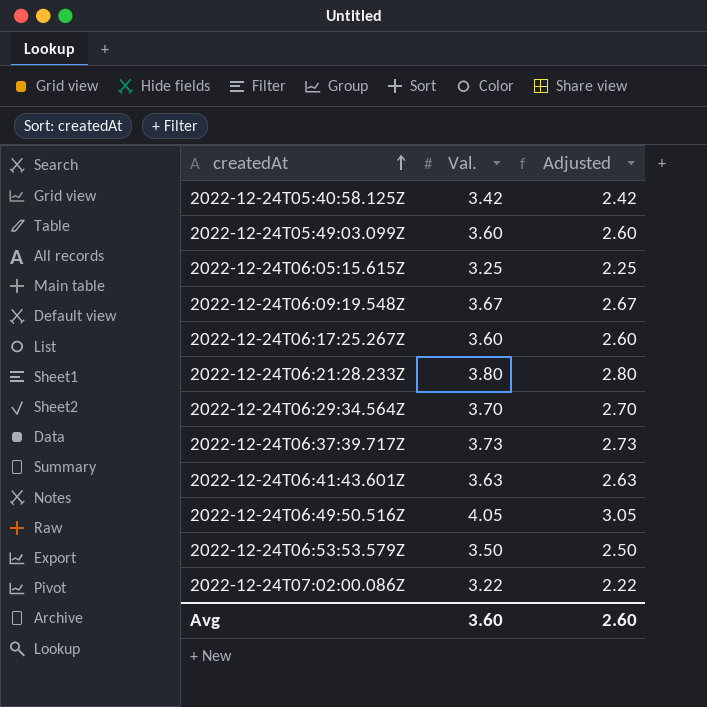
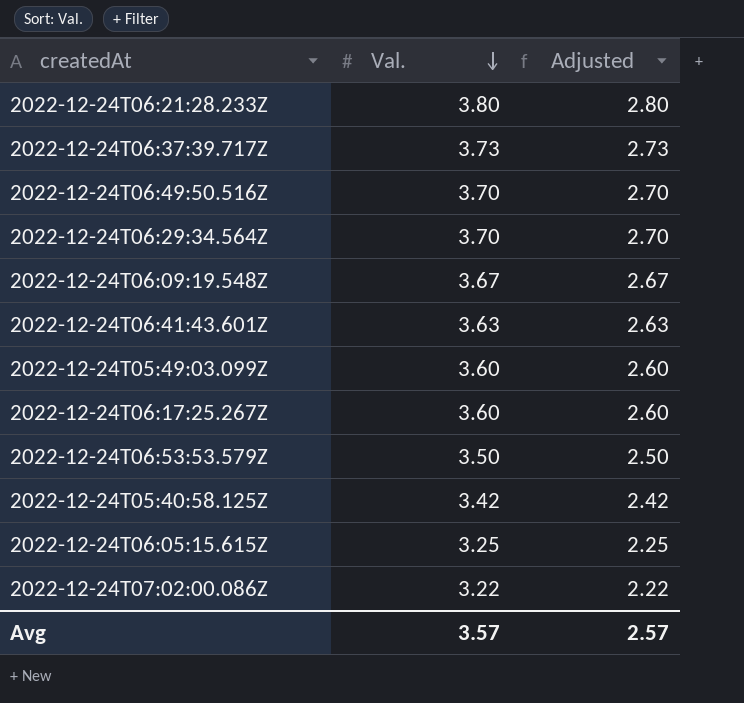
row order: createdAt ascending -> Val. descending
2022-12-24T06:49:50.516Z | Val.: 4.05 -> 3.70
2022-12-24T06:49:50.516Z | Adjusted: 3.05 -> 2.70
Avg | Val.: 3.60 -> 3.57
Avg | Adjusted: 2.60 -> 2.57

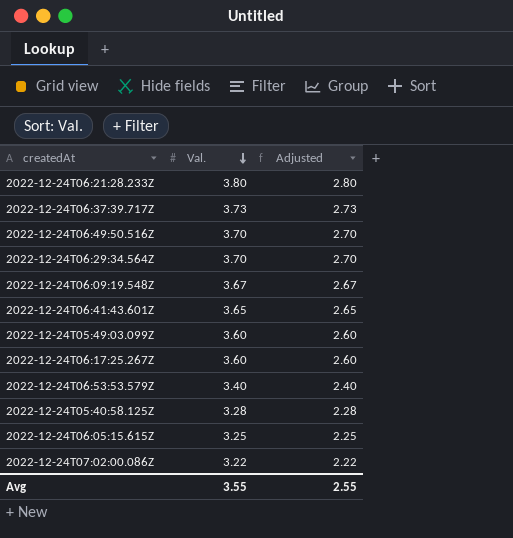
2022-12-24T06:41:43.601Z | Val.: 3.63 -> 3.65
2022-12-24T06:41:43.601Z | Adjusted: 2.63 -> 2.65
2022-12-24T06:53:53.579Z | Val.: 3.50 -> 3.40
2022-12-24T06:53:53.579Z | Adjusted: 2.50 -> 2.40
2022-12-24T05:40:58.125Z | Val.: 3.42 -> 3.28
2022-12-24T05:40:58.125Z | Adjusted: 2.42 -> 2.28
Avg | Val.: 3.57 -> 3.55
Avg | Adjusted: 2.57 -> 2.55

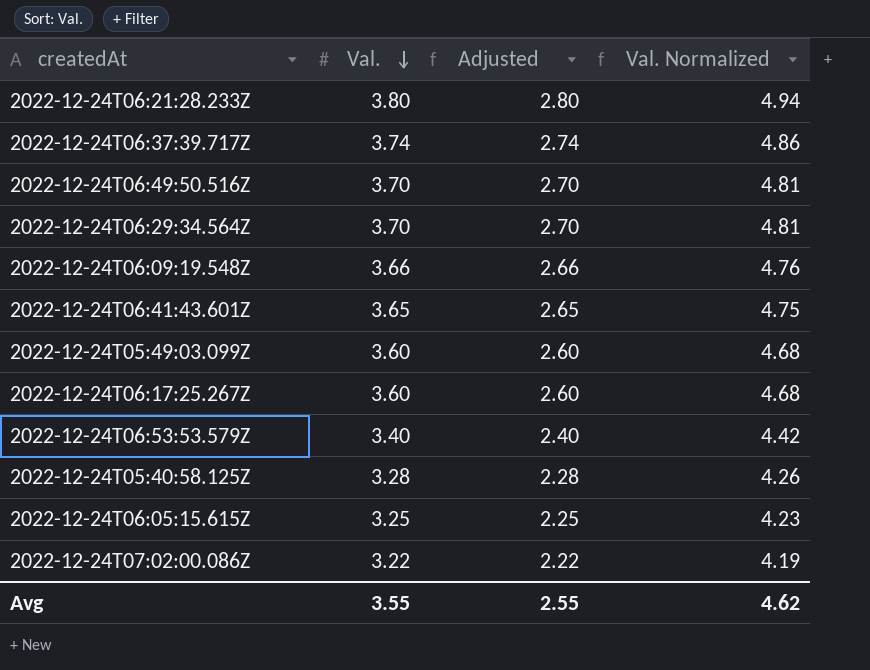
column Val. Normalized | formula: none -> [Val.] * 1.3
2022-12-24T06:37:39.717Z | Val.: 3.73 -> 3.74
2022-12-24T06:37:39.717Z | Adjusted: 2.73 -> 2.74
2022-12-24T06:09:19.548Z | Val.: 3.67 -> 3.66
2022-12-24T06:09:19.548Z | Adjusted: 2.67 -> 2.66

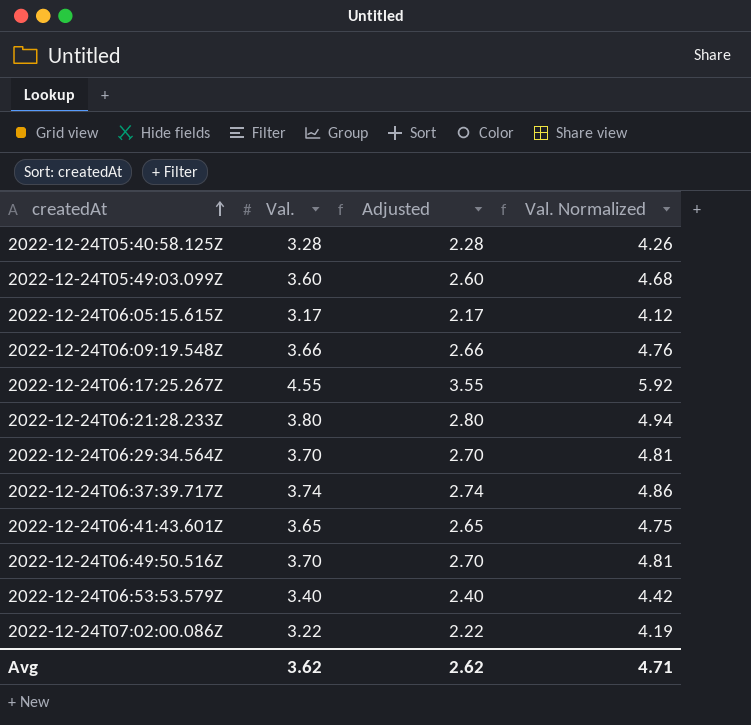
row order: Val. descending -> createdAt ascending
2022-12-24T06:05:15.615Z | Val.: 3.25 -> 3.17
2022-12-24T06:05:15.615Z | Adjusted: 2.25 -> 2.17
2022-12-24T06:05:15.615Z | Val. Normalized: 4.23 -> 4.12
2022-12-24T06:17:25.267Z | Val.: 3.60 -> 4.55
2022-12-24T06:17:25.267Z | Adjusted: 2.60 -> 3.55
2022-12-24T06:17:25.267Z | Val. Normalized: 4.68 -> 5.92
Avg | Val.: 3.55 -> 3.62
Avg | Adjusted: 2.55 -> 2.62
Avg | Val. Normalized: 4.62 -> 4.71

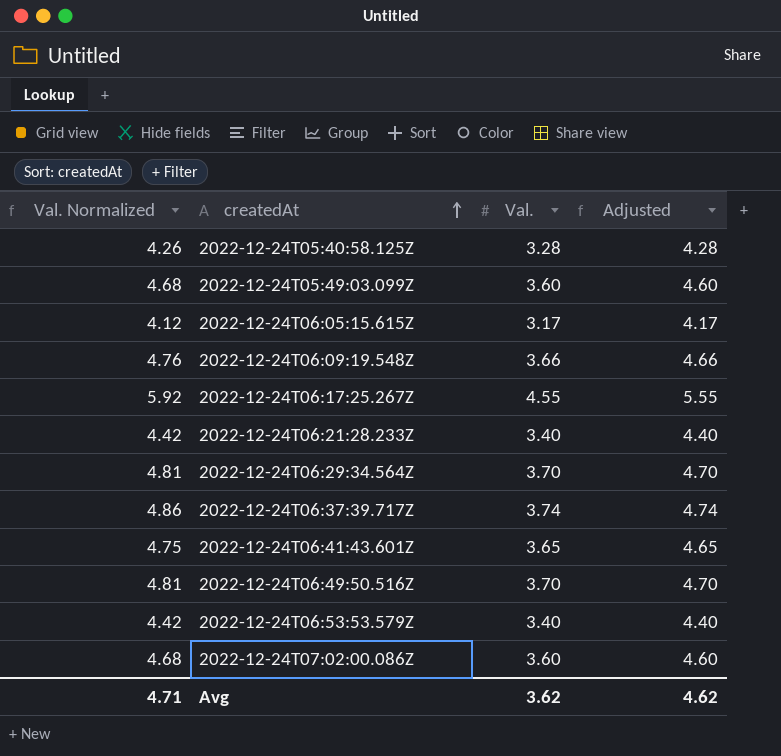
column Val. Normalized | position: 4 -> 1
column Adjusted | formula: [Val.] - 1 -> [Val.] + 1
2022-12-24T06:21:28.233Z | Val. Normalized: 4.94 -> 4.42
2022-12-24T06:21:28.233Z | Val.: 3.80 -> 3.40
2022-12-24T07:02:00.086Z | Val. Normalized: 4.19 -> 4.68
2022-12-24T07:02:00.086Z | Val.: 3.22 -> 3.60
Avg | Adjusted: 2.62 -> 4.62

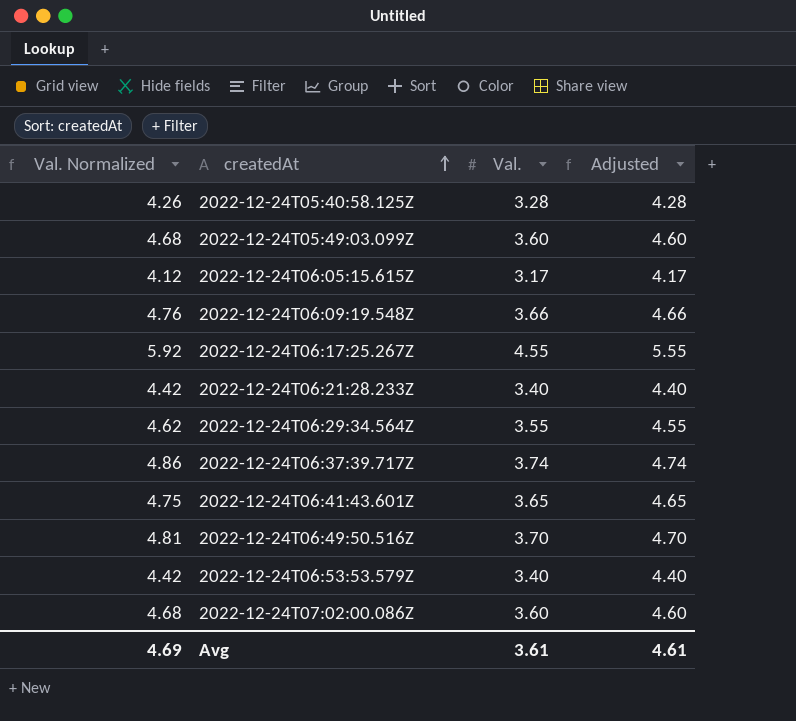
2022-12-24T06:29:34.564Z | Val. Normalized: 4.81 -> 4.62
2022-12-24T06:29:34.564Z | Val.: 3.70 -> 3.55
2022-12-24T06:29:34.564Z | Adjusted: 4.70 -> 4.55
Avg | Val. Normalized: 4.71 -> 4.69
Avg | Val.: 3.62 -> 3.61
Avg | Adjusted: 4.62 -> 4.61

